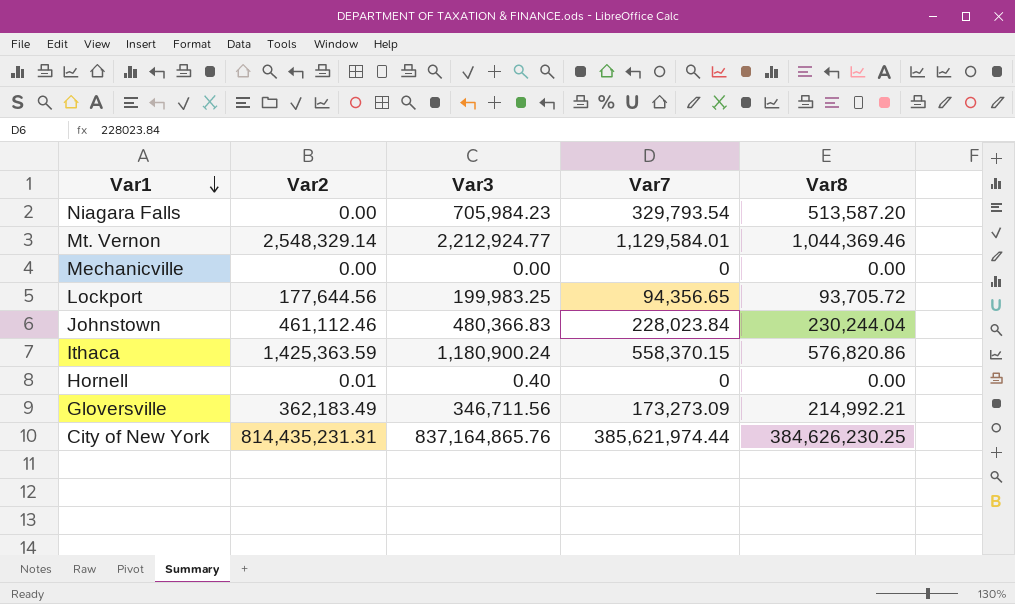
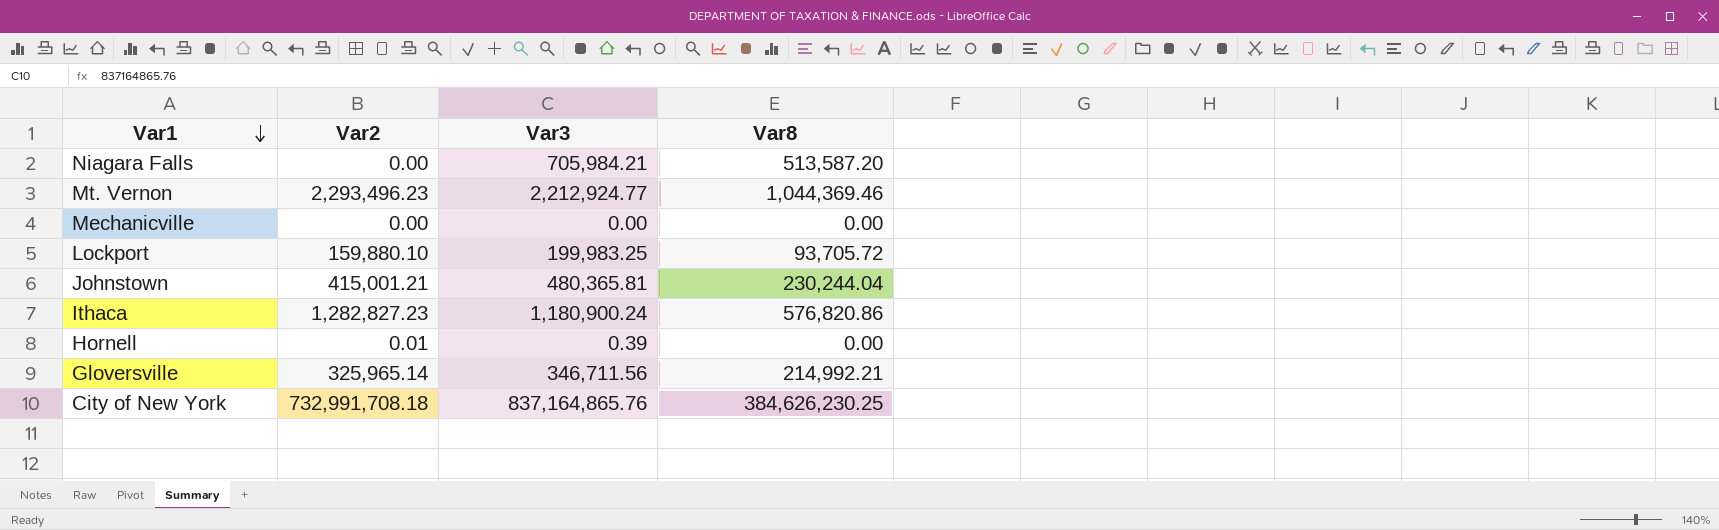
column Var7 | position: 4 -> none
Niagara Falls | Var3: 705,984.23 -> 705,984.21
Mt. Vernon | Var2: 2,548,329.14 -> 2,293,496.23
Lockport | Var2: 177,644.56 -> 159,880.10
Johnstown | Var2: 461,112.46 -> 415,001.21
Johnstown | Var3: 480,366.83 -> 480,365.81
Ithaca | Var2: 1,425,363.59 -> 1,282,827.23
Hornell | Var3: 0.40 -> 0.39
Gloversville | Var2: 362,183.49 -> 325,965.14
City of New York | Var2: 814,435,231.31 -> 732,991,708.18

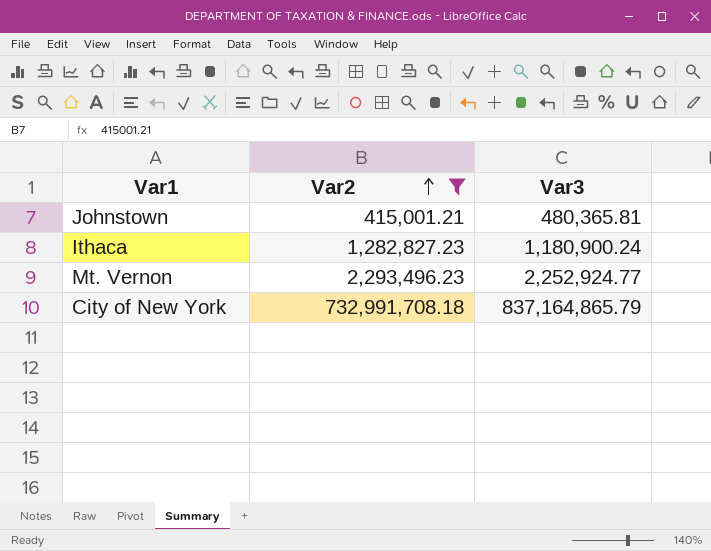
filter: none -> Var2 >= 415,001.21
row order: Var1 descending -> Var2 ascending
column Var8 | position: 4 -> none
Mt. Vernon | Var3: 2,212,924.77 -> 2,252,924.77
City of New York | Var3: 837,164,865.76 -> 837,164,865.79

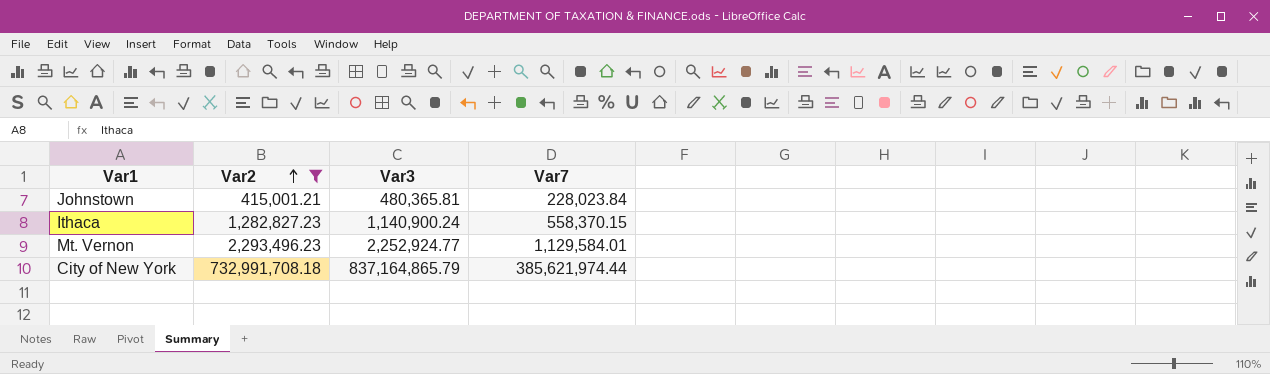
column Var7 | position: none -> 4
Ithaca | Var3: 1,180,900.24 -> 1,140,900.24

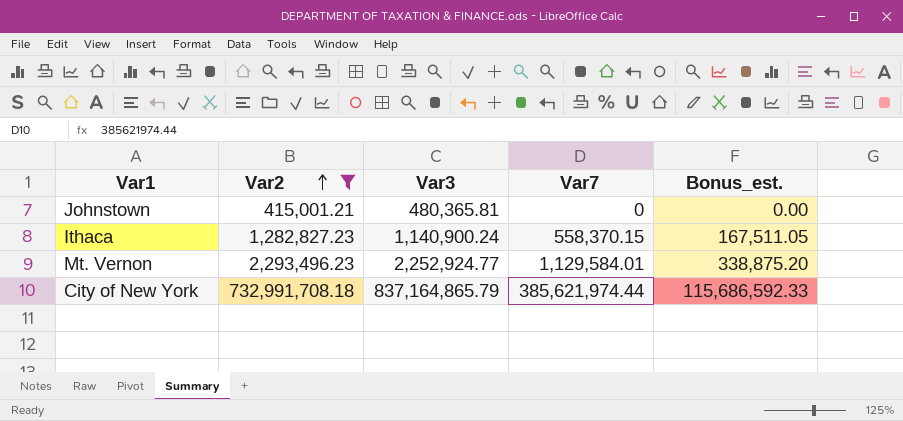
column Bonus_est. | formula: none -> [Var7] * 0.3
Johnstown | Var7: 228,023.84 -> 0

